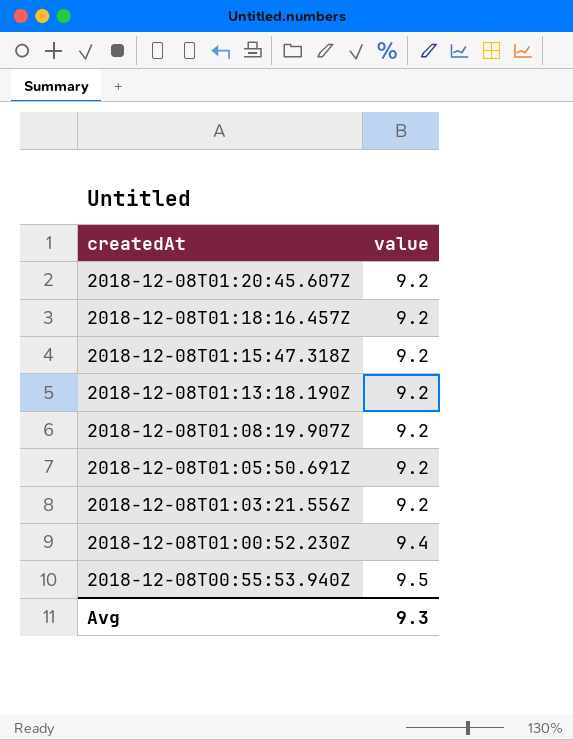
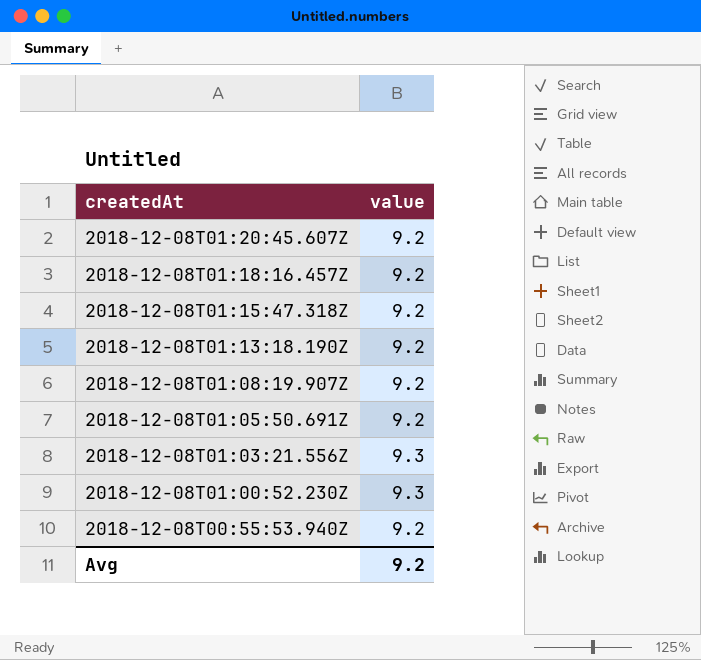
2018-12-08T01:03:21.556Z | value: 9.2 -> 9.3
2018-12-08T01:00:52.230Z | value: 9.4 -> 9.3
2018-12-08T00:55:53.940Z | value: 9.5 -> 9.2
Avg | value: 9.3 -> 9.2

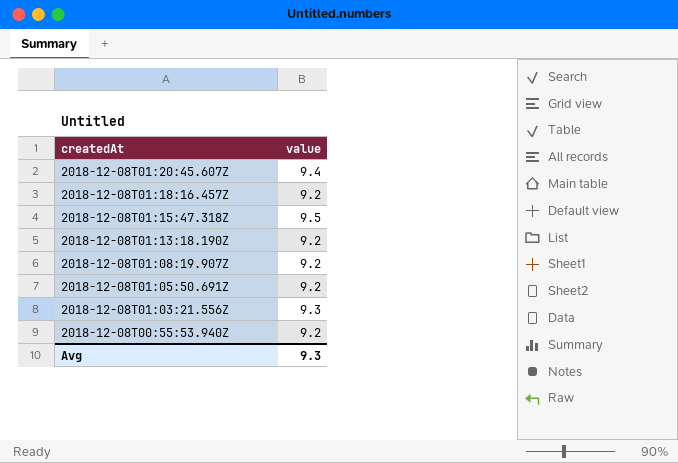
row 2018-12-08T01:00:52.230Z: 9.3 -> none
2018-12-08T01:20:45.607Z | value: 9.2 -> 9.4
2018-12-08T01:15:47.318Z | value: 9.2 -> 9.5
Avg | value: 9.2 -> 9.3

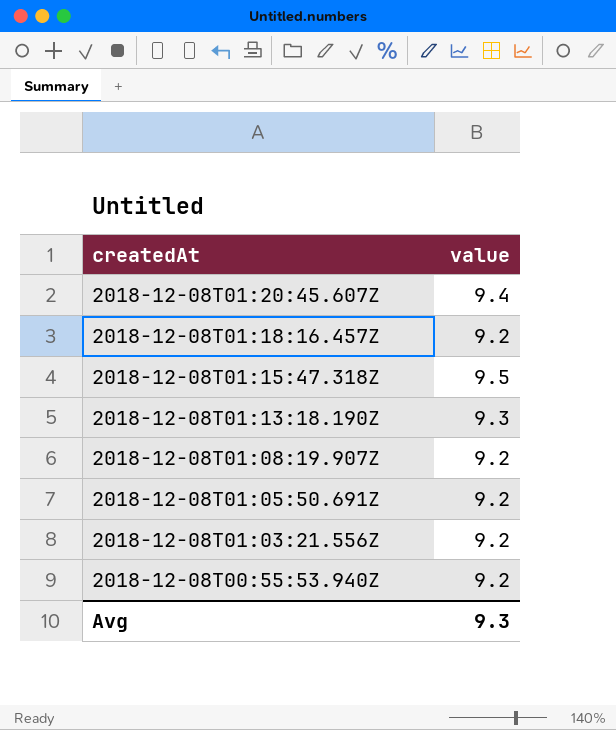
2018-12-08T01:13:18.190Z | value: 9.2 -> 9.3
2018-12-08T01:03:21.556Z | value: 9.3 -> 9.2

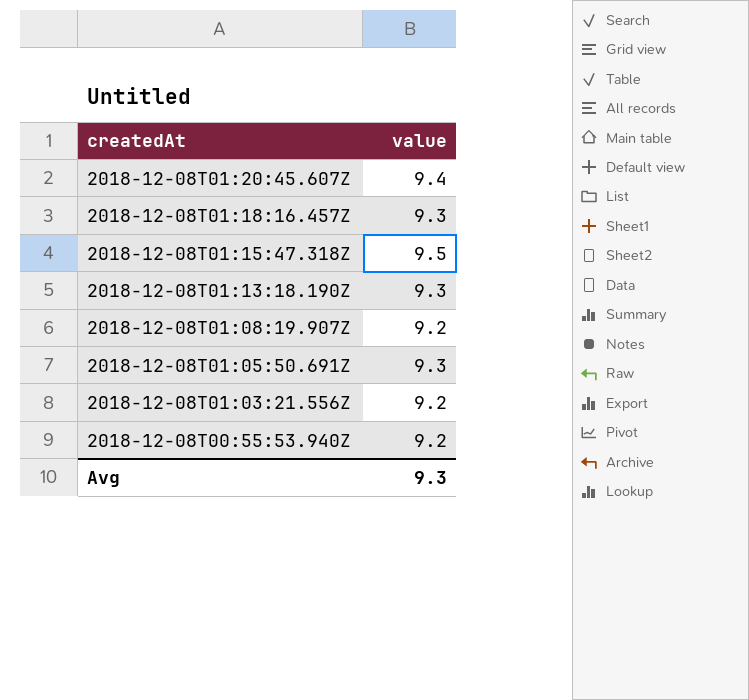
2018-12-08T01:18:16.457Z | value: 9.2 -> 9.3
2018-12-08T01:05:50.691Z | value: 9.2 -> 9.3

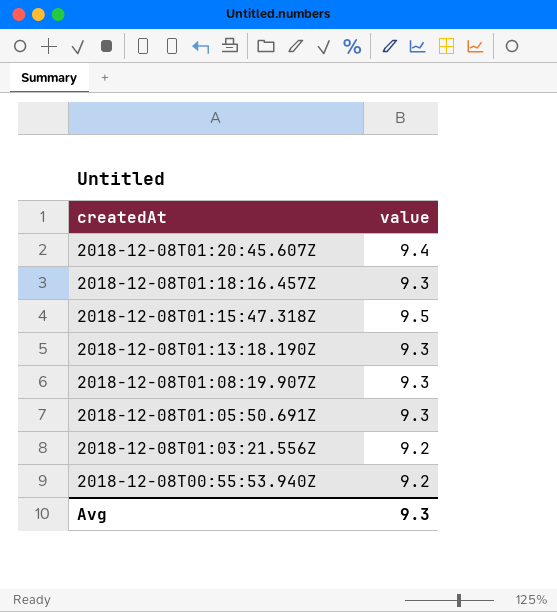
2018-12-08T01:08:19.907Z | value: 9.2 -> 9.3

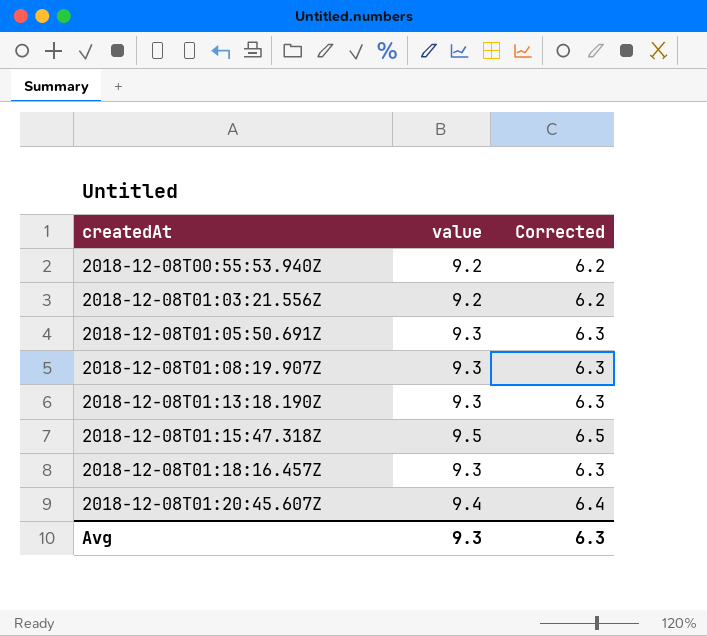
row order: createdAt descending -> createdAt ascending
column Corrected | formula: none -> [value] - 3

